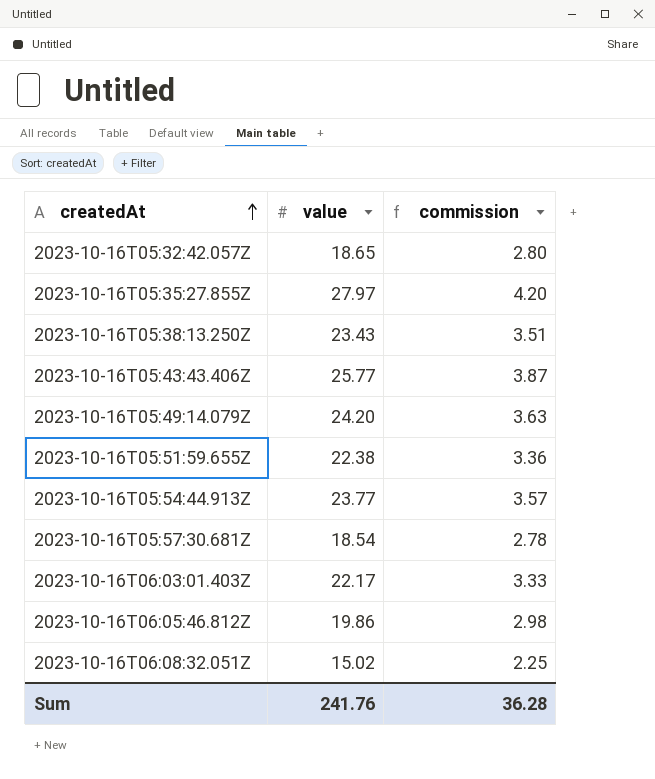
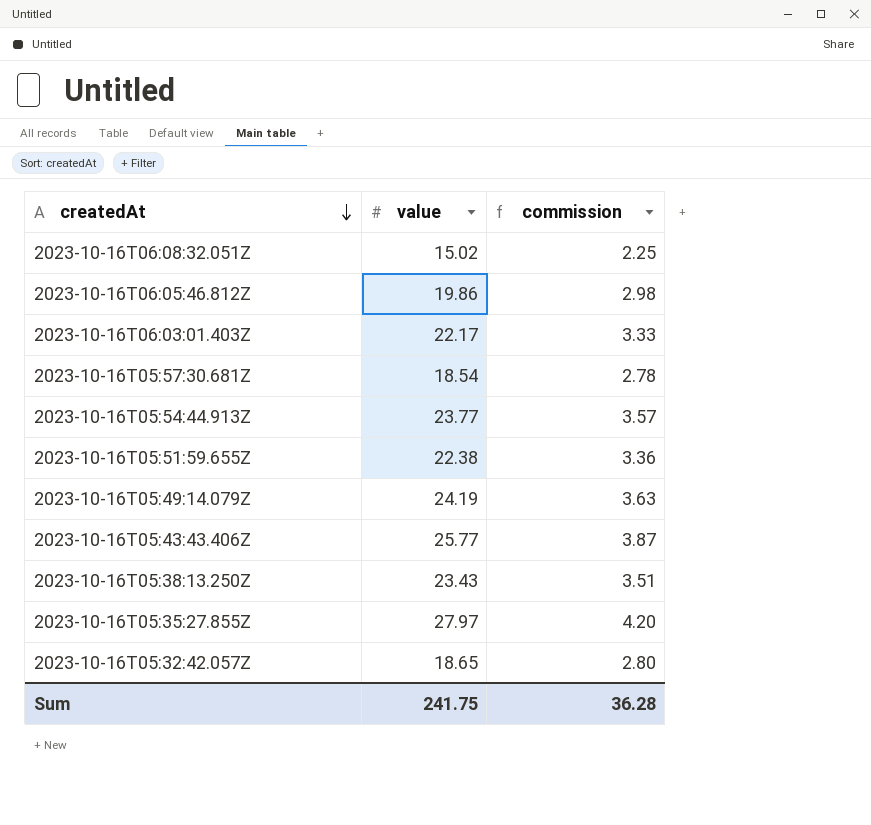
row order: createdAt ascending -> createdAt descending
2023-10-16T05:49:14.079Z | value: 24.20 -> 24.19
Sum | value: 241.76 -> 241.75

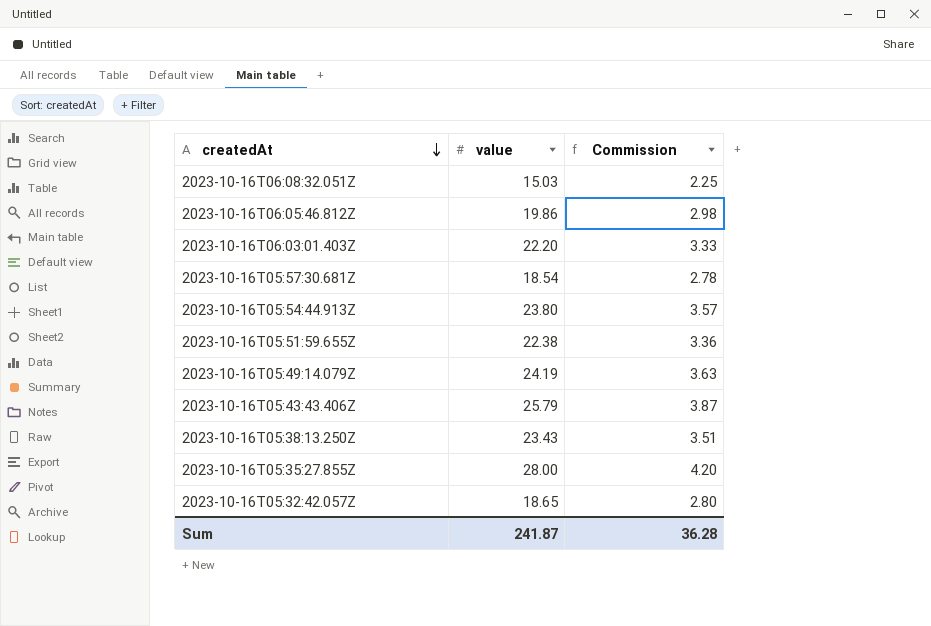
column name: commission -> Commission
2023-10-16T06:08:32.051Z | value: 15.02 -> 15.03
2023-10-16T06:03:01.403Z | value: 22.17 -> 22.20
2023-10-16T05:54:44.913Z | value: 23.77 -> 23.80
2023-10-16T05:43:43.406Z | value: 25.77 -> 25.79
2023-10-16T05:35:27.855Z | value: 27.97 -> 28.00
Sum | value: 241.75 -> 241.87

